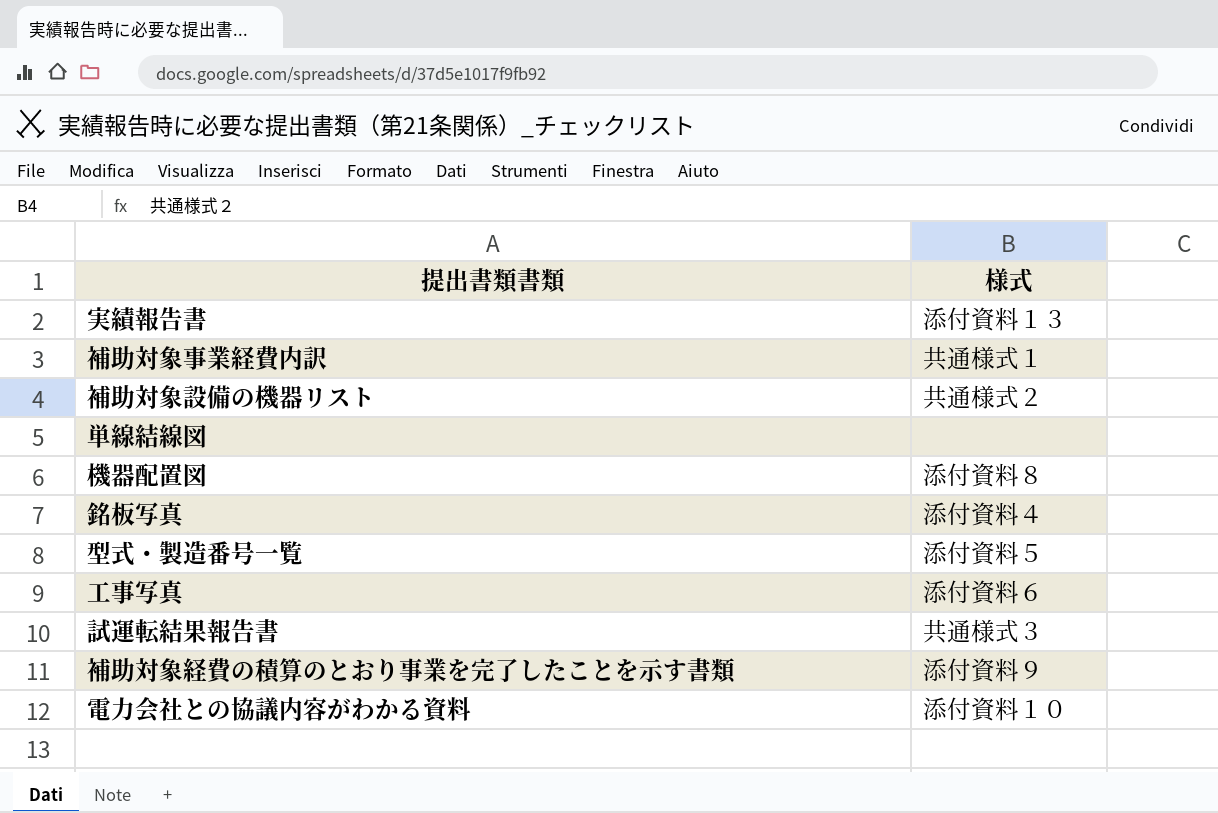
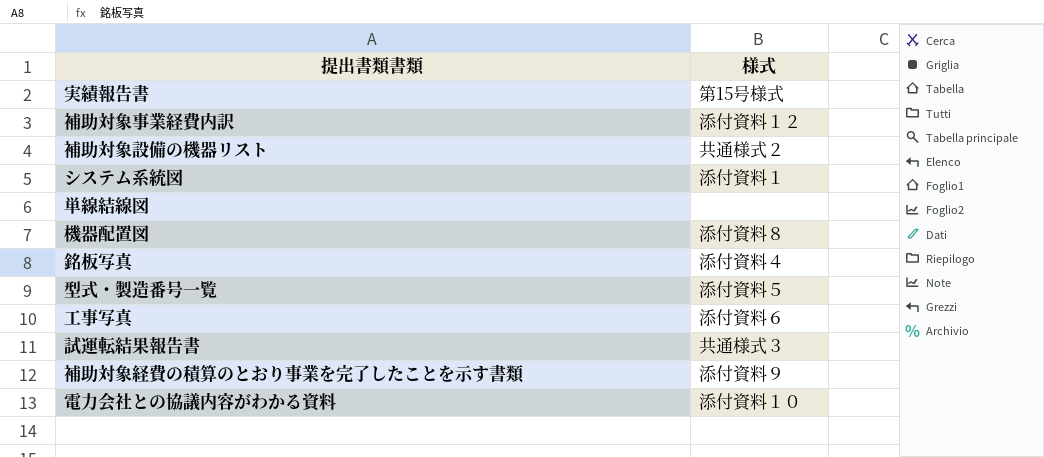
実績報告書 | 様式: 添付資料１３ -> 第15号様式
補助対象事業経費内訳 | 様式: 共通様式１ -> 添付資料１２
row システム系統図: none -> 添付資料１

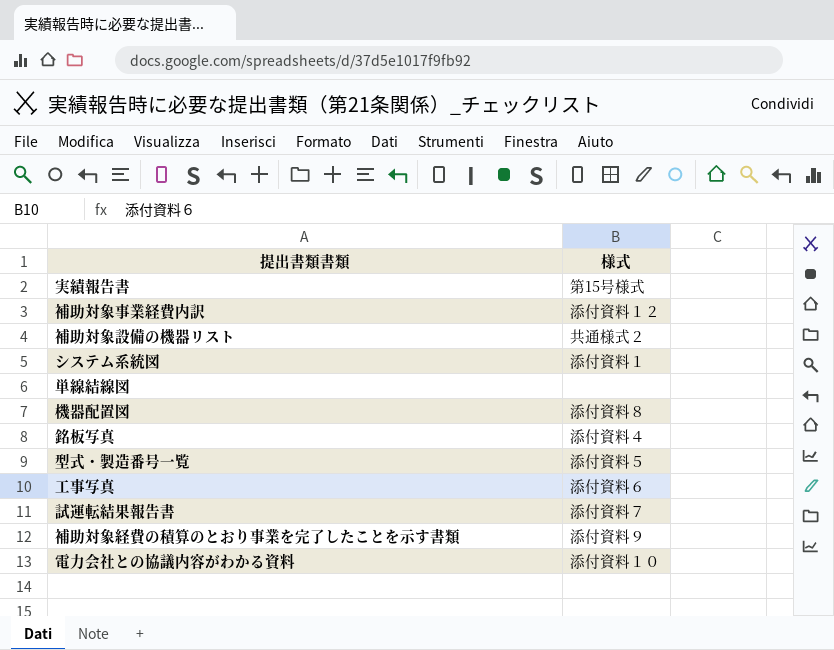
試運転結果報告書 | 様式: 共通様式３ -> 添付資料７

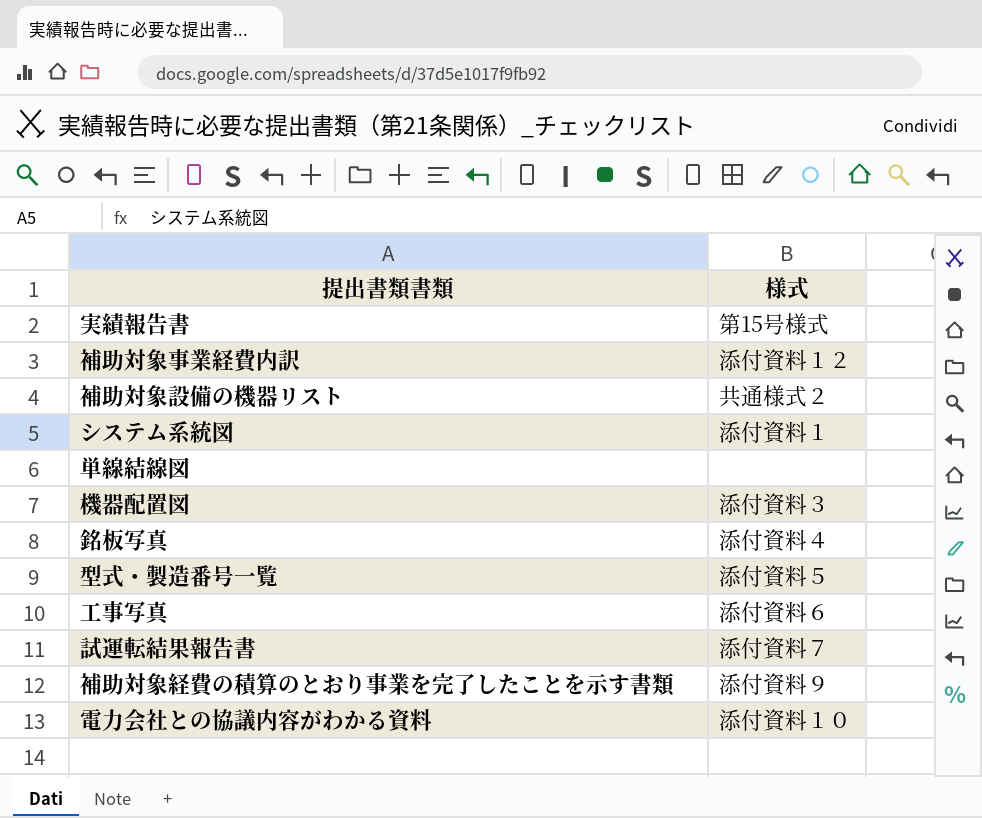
機器配置図 | 様式: 添付資料８ -> 添付資料３

